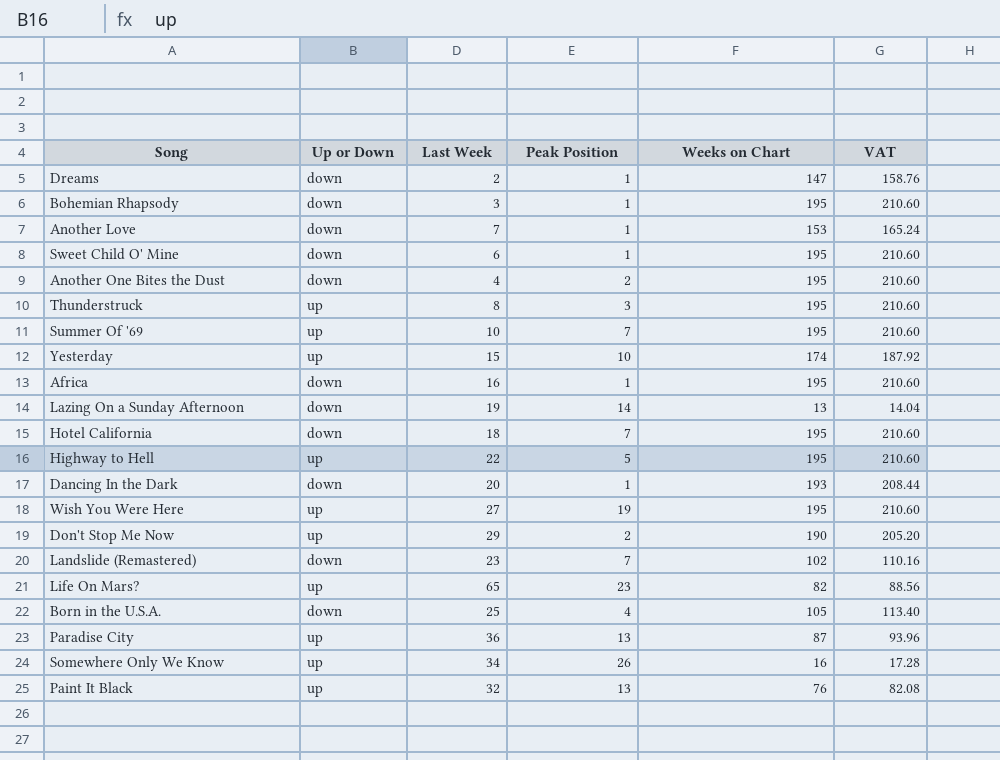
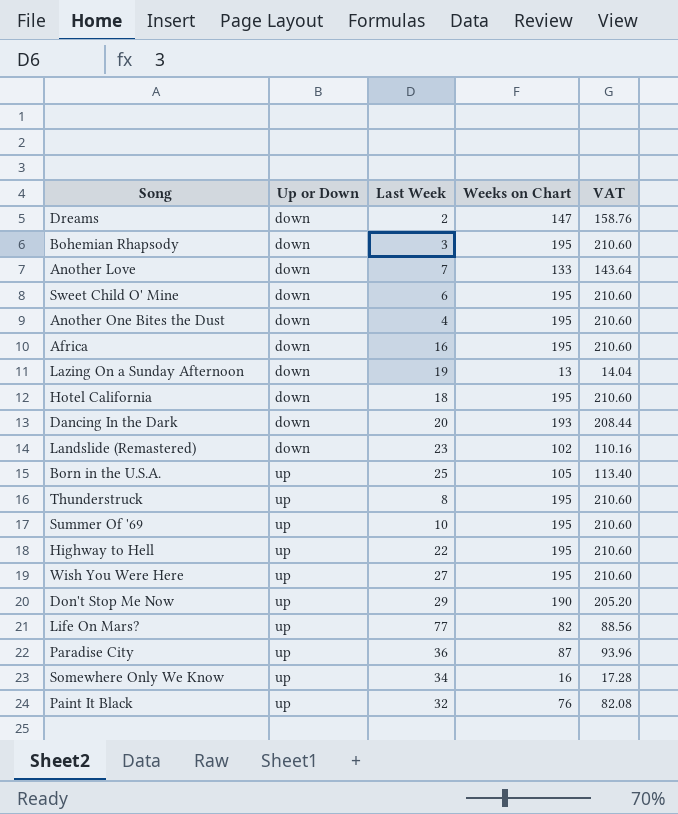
row order: none -> Up or Down ascending
column Peak Position | position: 4 -> none
row Yesterday: up | 15 | 10 | 174 | 187.92 -> none
Another Love | Weeks on Chart: 153 -> 133
Another Love | VAT: 165.24 -> 143.64
Born in the U.S.A. | Up or Down: down -> up
Life On Mars? | Last Week: 65 -> 77

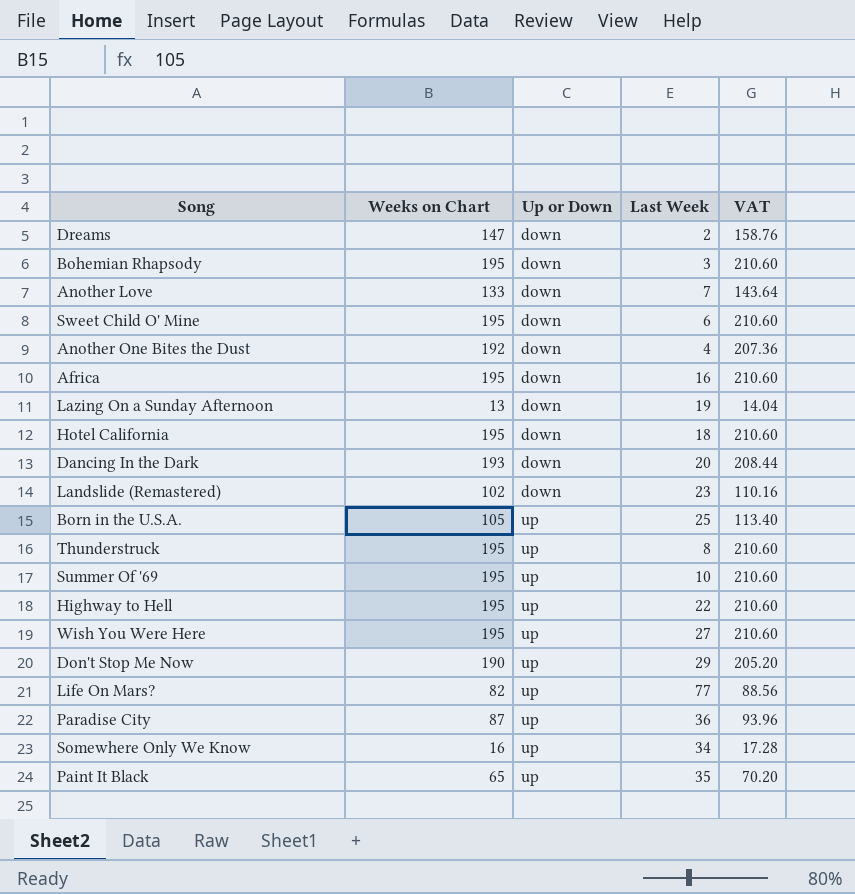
column Weeks on Chart | position: 4 -> 2
Another One Bites the Dust | Weeks on Chart: 195 -> 192
Another One Bites the Dust | VAT: 210.60 -> 207.36
Paint It Black | Weeks on Chart: 76 -> 65
Paint It Black | Last Week: 32 -> 35
Paint It Black | VAT: 82.08 -> 70.20

